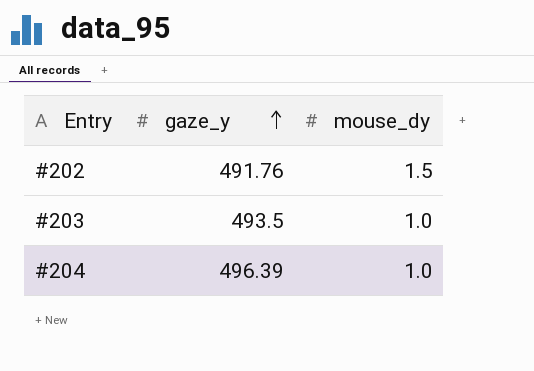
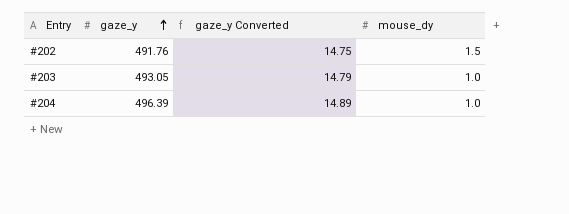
column gaze_y Converted | formula: none -> [gaze_y] * 0.03
#203 | gaze_y: 493.5 -> 493.05

